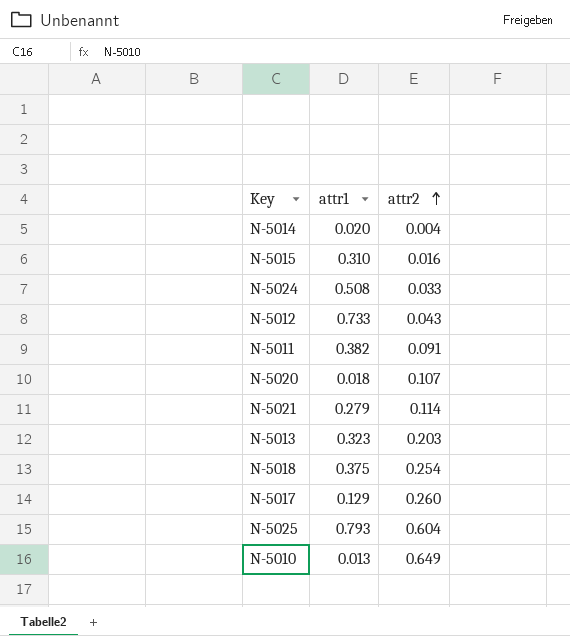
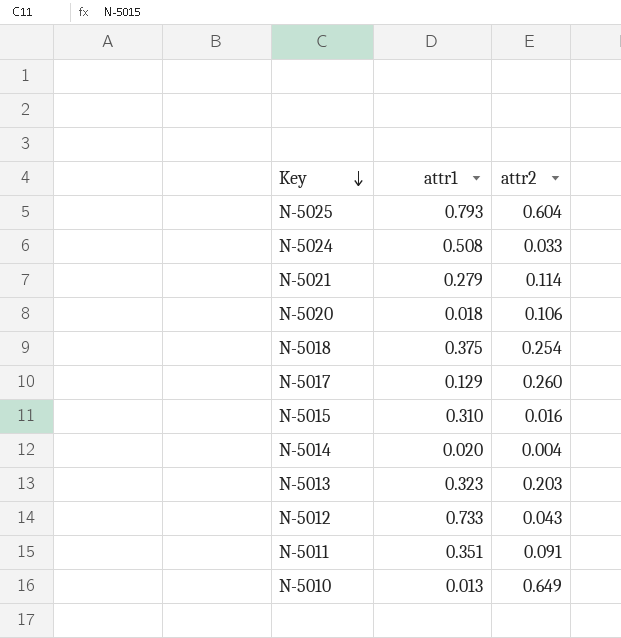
row order: attr2 ascending -> Key descending
N-5020 | attr2: 0.107 -> 0.106
N-5011 | attr1: 0.382 -> 0.351

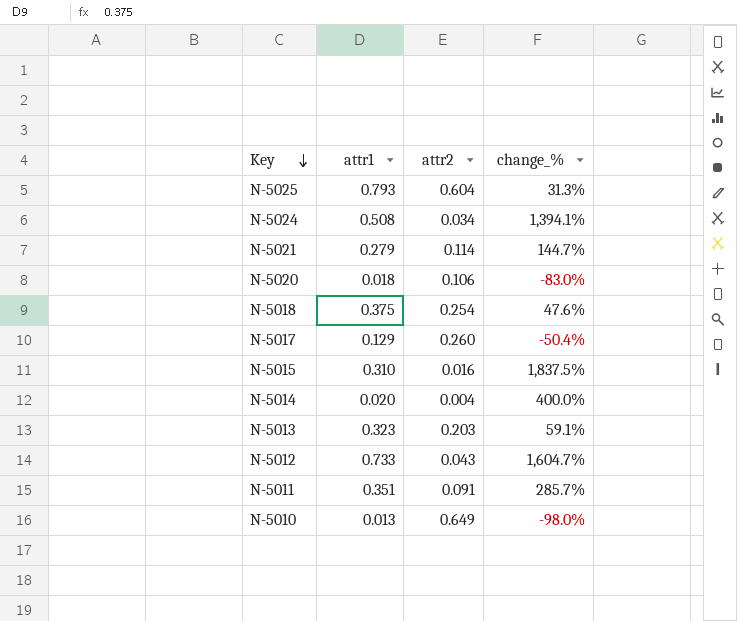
column change_% | formula: none -> ([attr1] - [attr2]) / [attr2]
N-5024 | attr2: 0.033 -> 0.034

